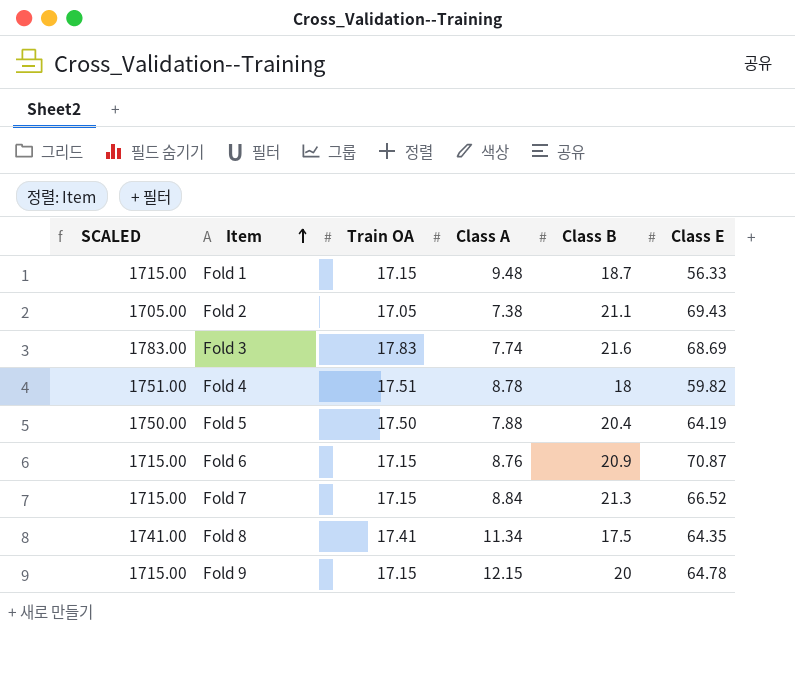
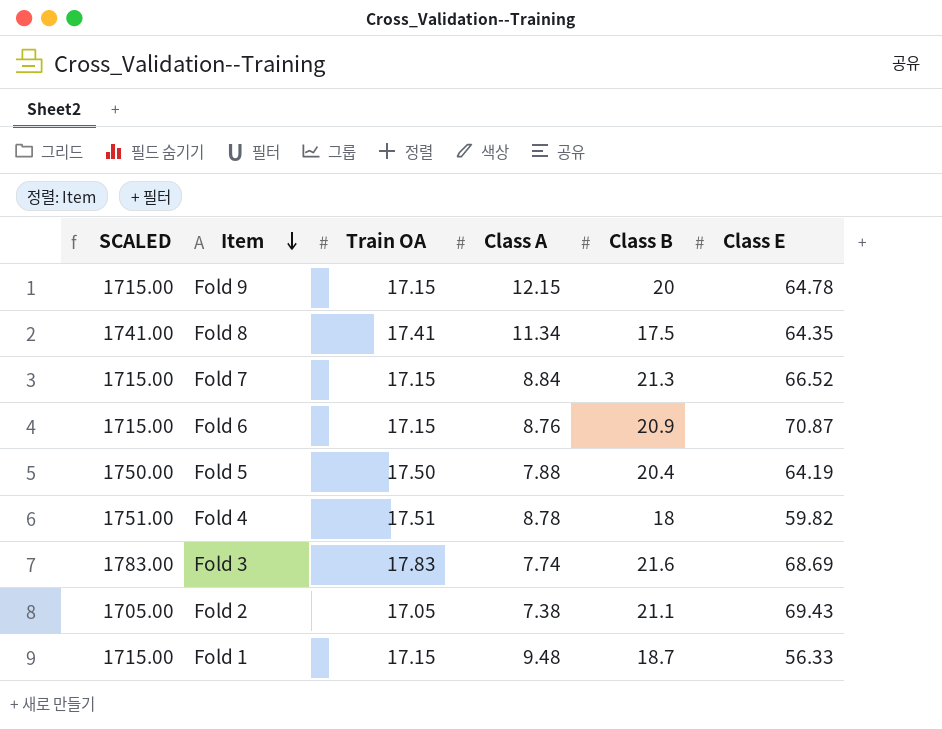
row order: Item ascending -> Item descending

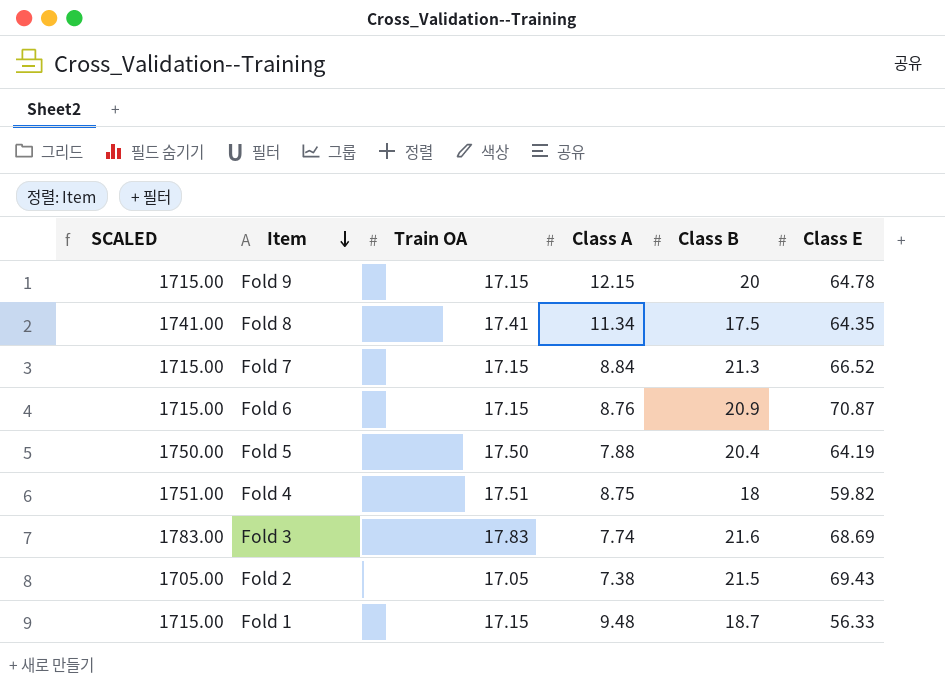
Fold 4 | Class A: 8.78 -> 8.75
Fold 2 | Class B: 21.1 -> 21.5

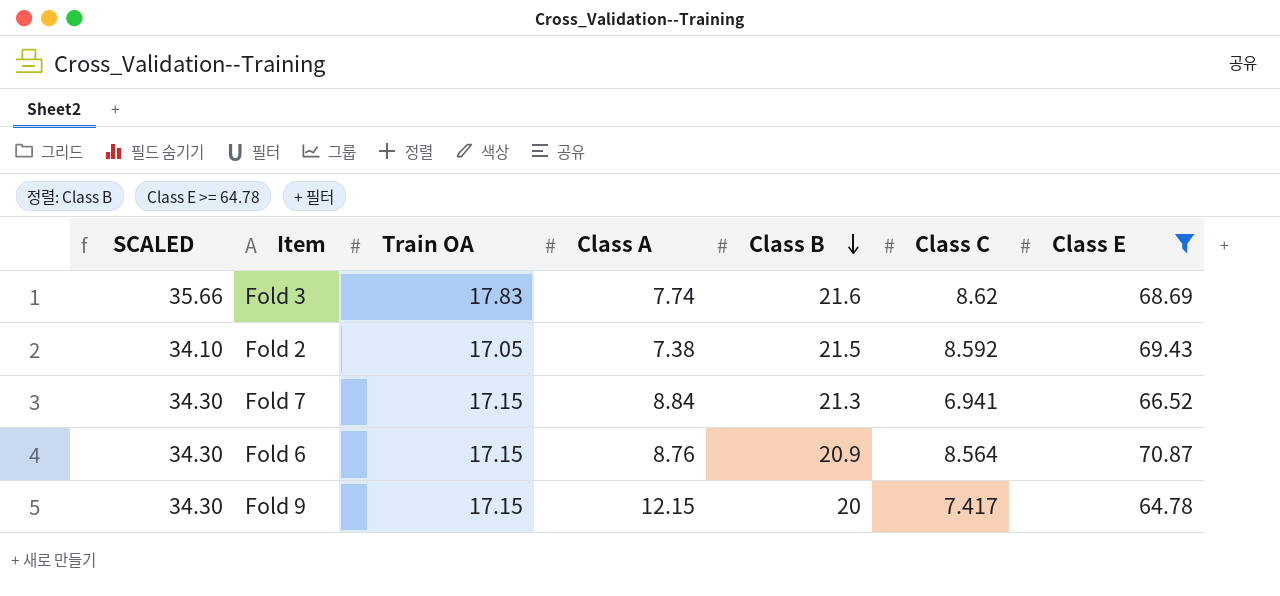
filter: none -> Class E >= 64.78
row order: Item descending -> Class B descending
column SCALED | formula: [Train OA] * 100 -> [Train OA] * 2
column Class C | position: none -> 6

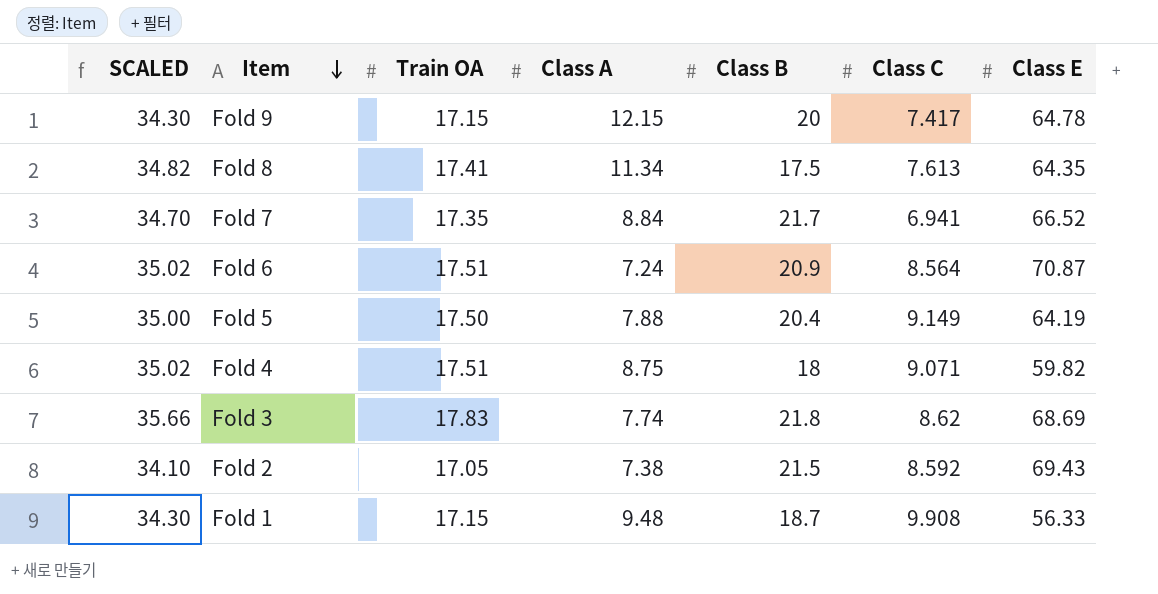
filter: Class E >= 64.78 -> none
row order: Class B descending -> Item descending
Fold 7 | SCALED: 34.30 -> 34.70
Fold 7 | Train OA: 17.15 -> 17.35
Fold 7 | Class B: 21.3 -> 21.7
Fold 6 | SCALED: 34.30 -> 35.02
Fold 6 | Train OA: 17.15 -> 17.51
Fold 6 | Class A: 8.76 -> 7.24
Fold 3 | Class B: 21.6 -> 21.8

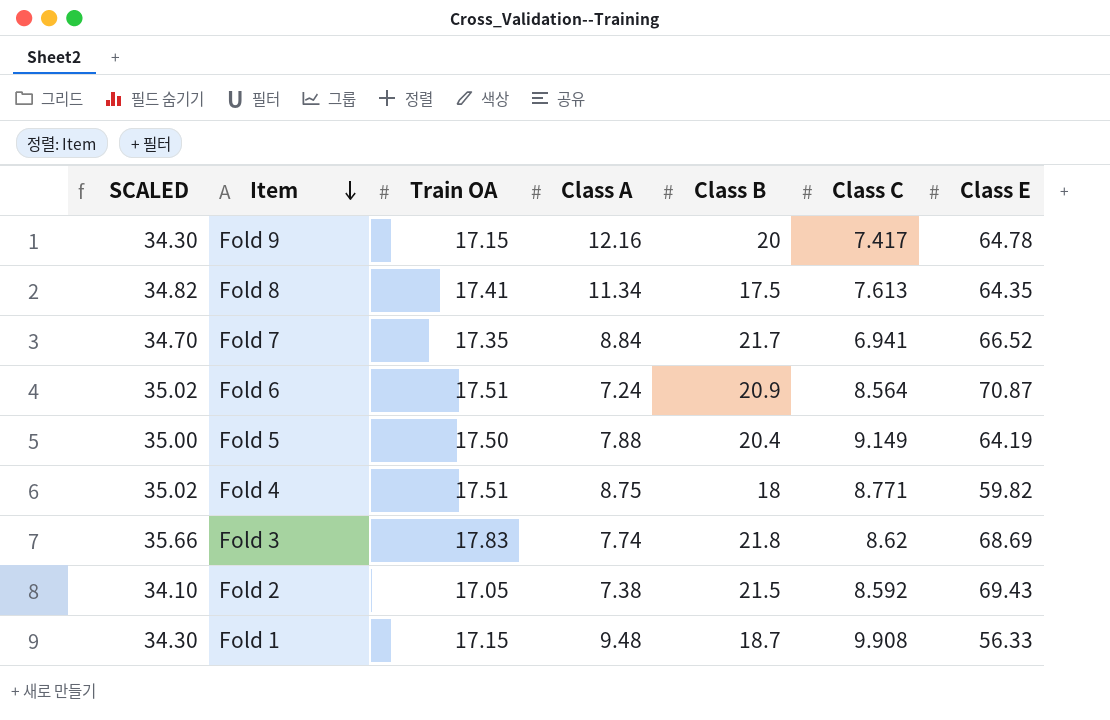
Fold 9 | Class A: 12.15 -> 12.16
Fold 4 | Class C: 9.071 -> 8.771

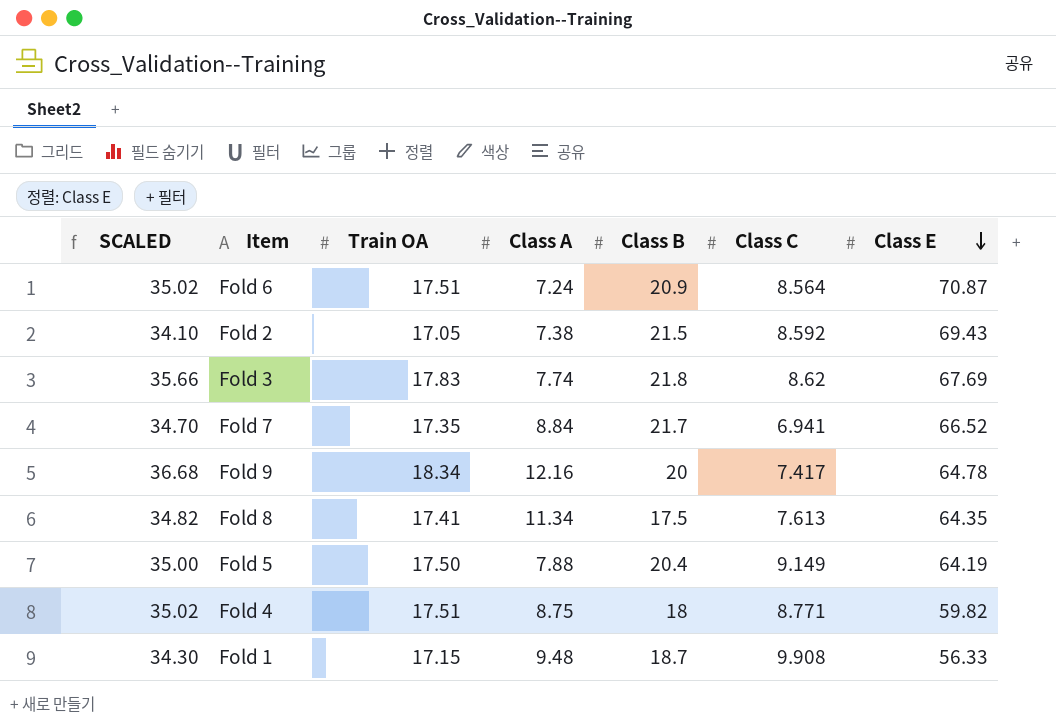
row order: Item descending -> Class E descending
Fold 3 | Class E: 68.69 -> 67.69
Fold 9 | SCALED: 34.30 -> 36.68
Fold 9 | Train OA: 17.15 -> 18.34

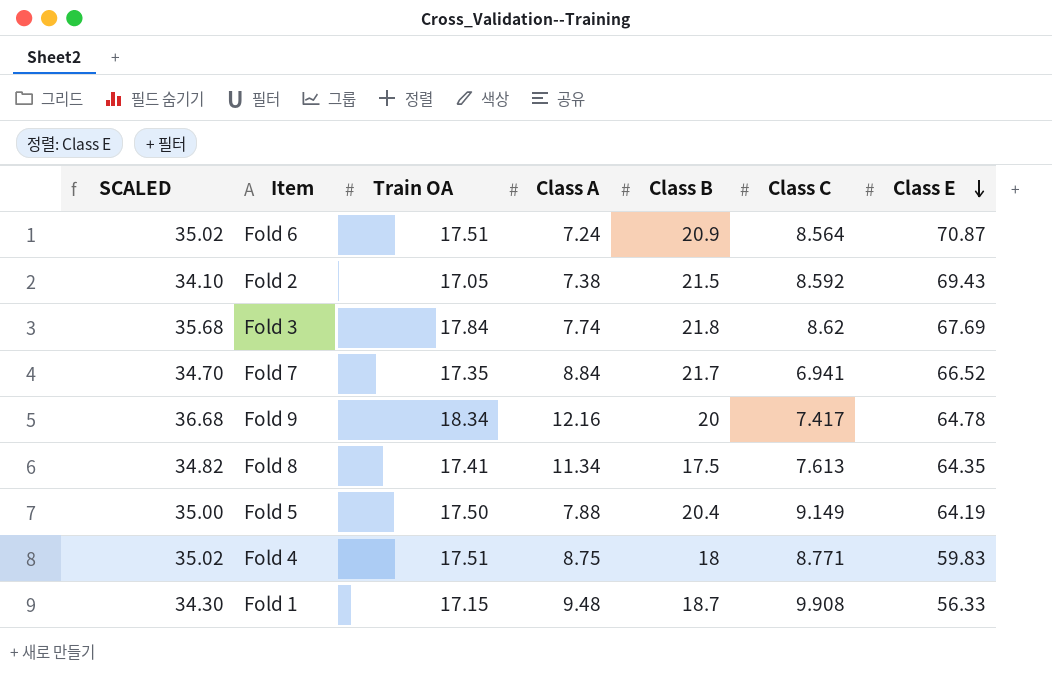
Fold 3 | SCALED: 35.66 -> 35.68
Fold 3 | Train OA: 17.83 -> 17.84
Fold 4 | Class E: 59.82 -> 59.83

